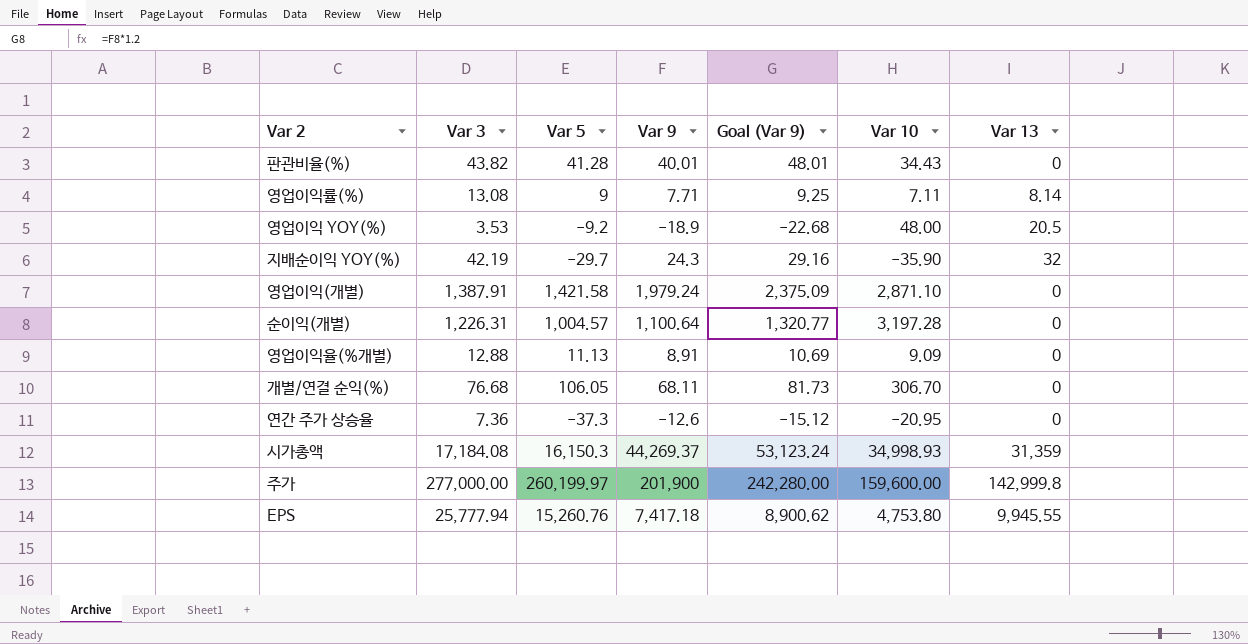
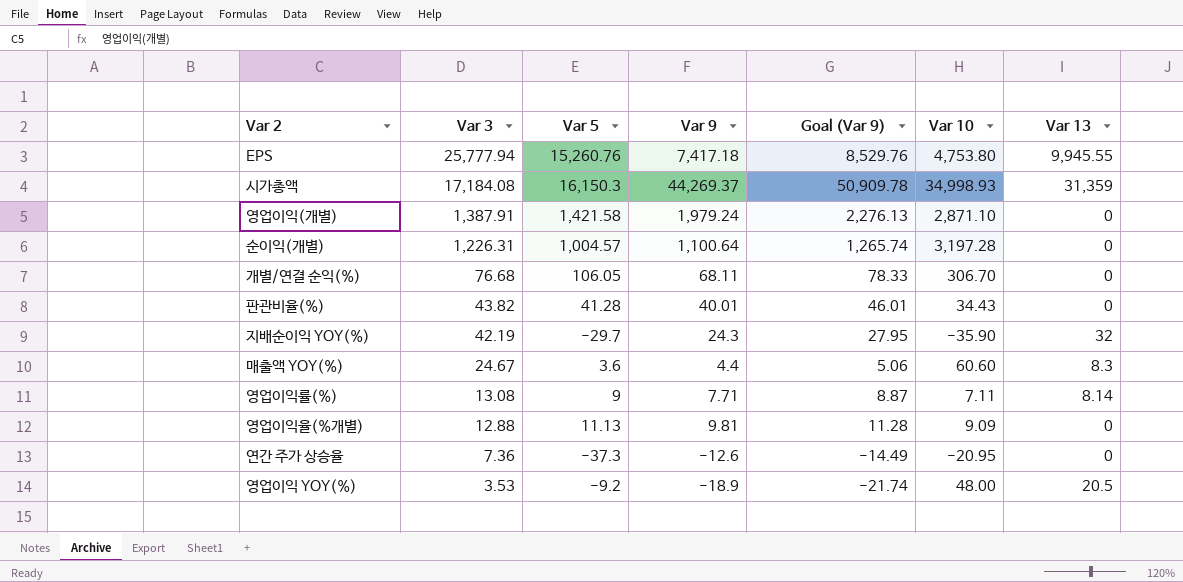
row order: none -> Var 3 descending
column Goal (Var 9) | formula: [Var 9] * 1.2 -> [Var 9] * 1.15
row 주가: 277,000.00 | 260,199.97 | 201,900 | 242,280.00 | 159,600.00 | 142,999.8 -> none
row 매출액 YOY(%): none -> 24.67 | 3.6 | 4.4 | 5.06 | 60.60 | 8.3
영업이익율(%개별) | Var 9: 8.91 -> 9.81

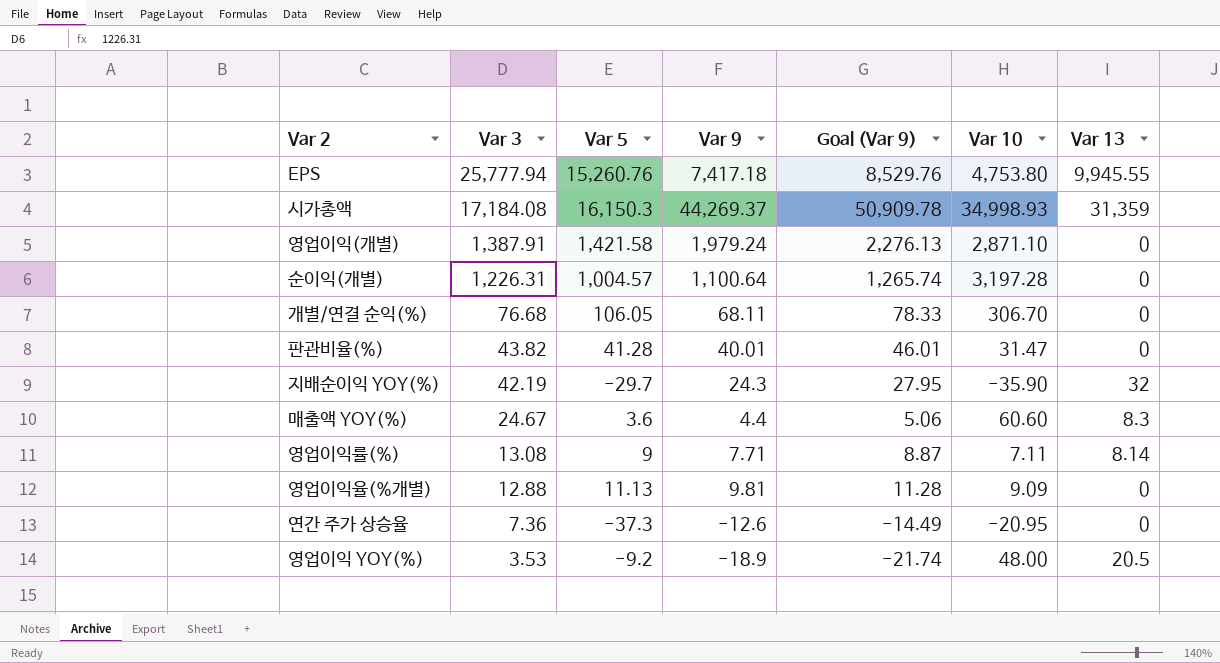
판관비율(%) | Var 10: 34.43 -> 31.47

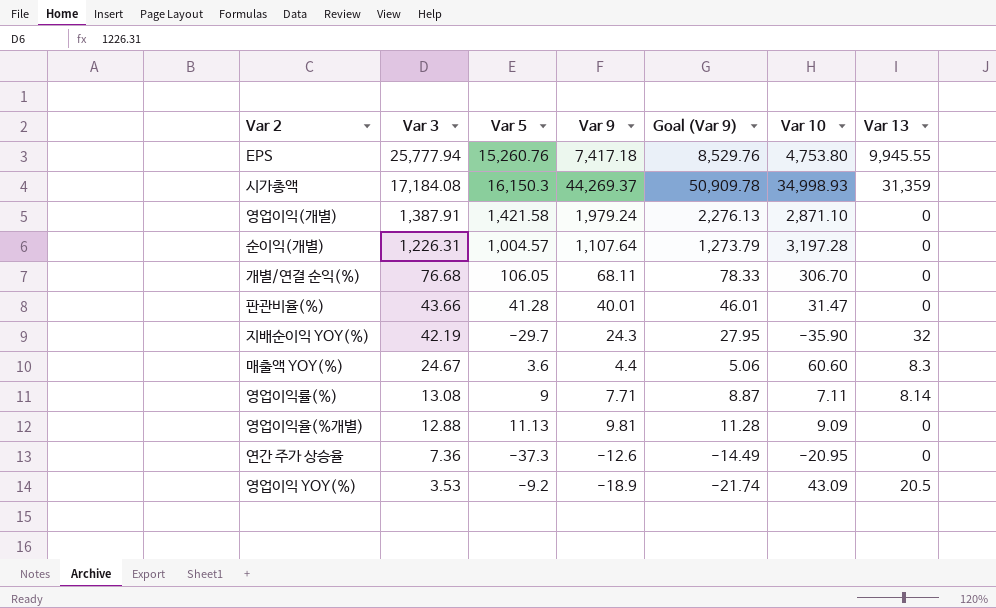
순이익(개별) | Var 9: 1,100.64 -> 1,107.64
순이익(개별) | Goal (Var 9): 1,265.74 -> 1,273.79
판관비율(%) | Var 3: 43.82 -> 43.66
영업이익 YOY(%) | Var 10: 48.00 -> 43.09

